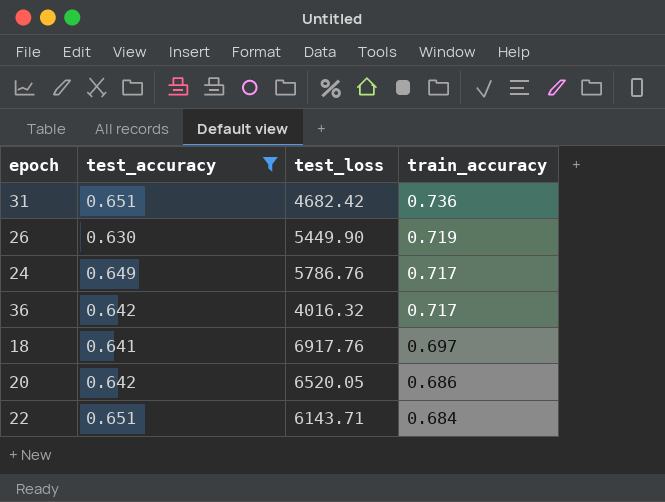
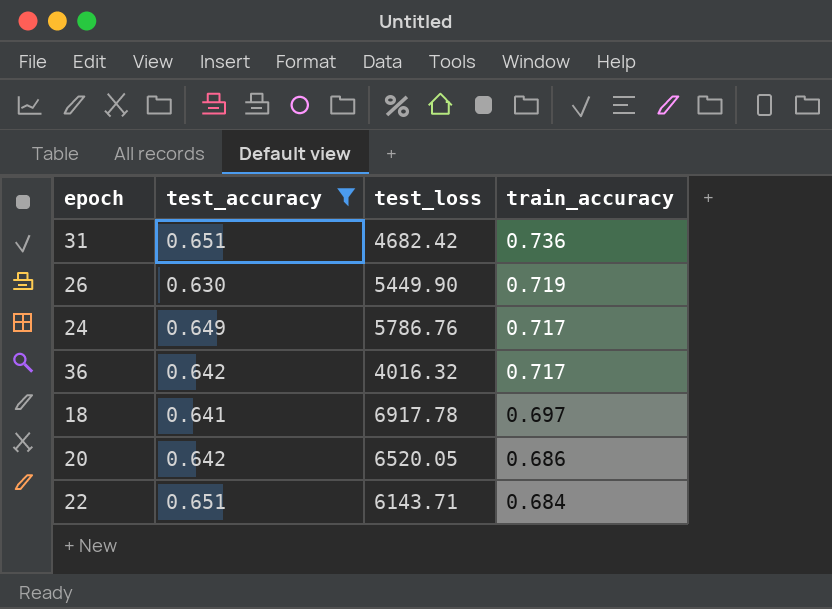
18 | test_loss: 6917.76 -> 6917.78

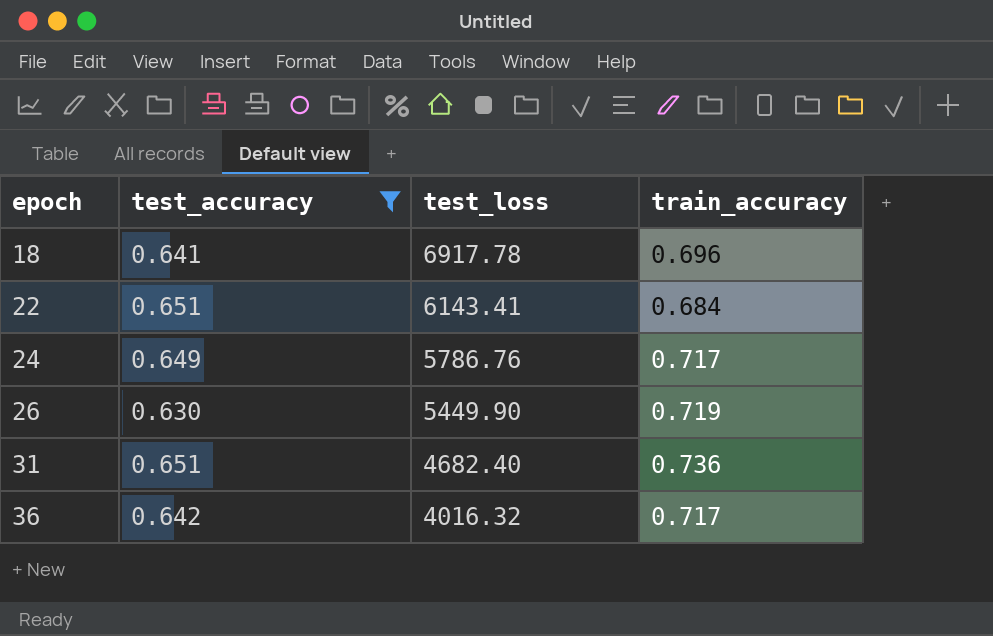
row order: train_accuracy descending -> epoch ascending
row 20: 0.642 | 6520.05 | 0.686 -> none
18 | train_accuracy: 0.697 -> 0.696
22 | test_loss: 6143.71 -> 6143.41
31 | test_loss: 4682.42 -> 4682.40

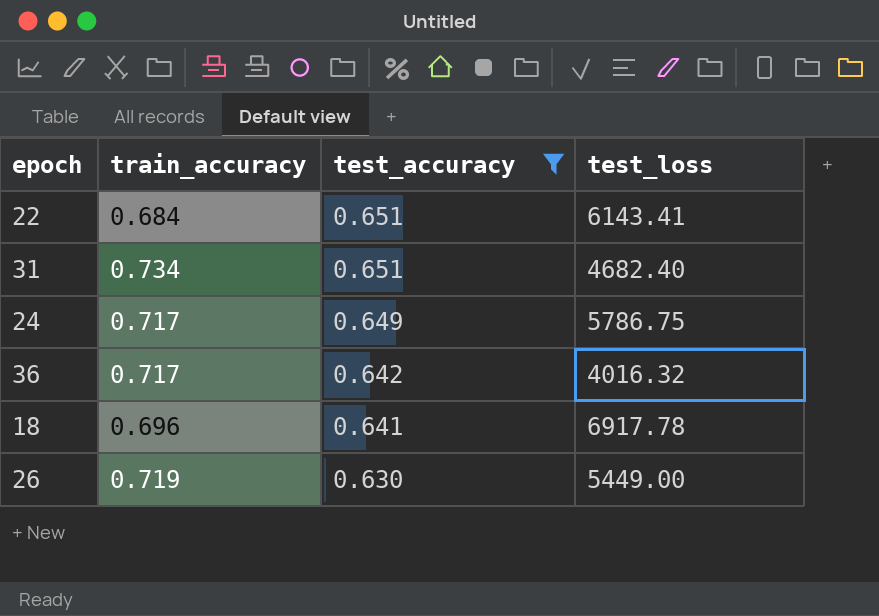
row order: epoch ascending -> test_accuracy descending
column train_accuracy | position: 4 -> 2
31 | train_accuracy: 0.736 -> 0.734
24 | test_loss: 5786.76 -> 5786.75
26 | test_loss: 5449.90 -> 5449.00

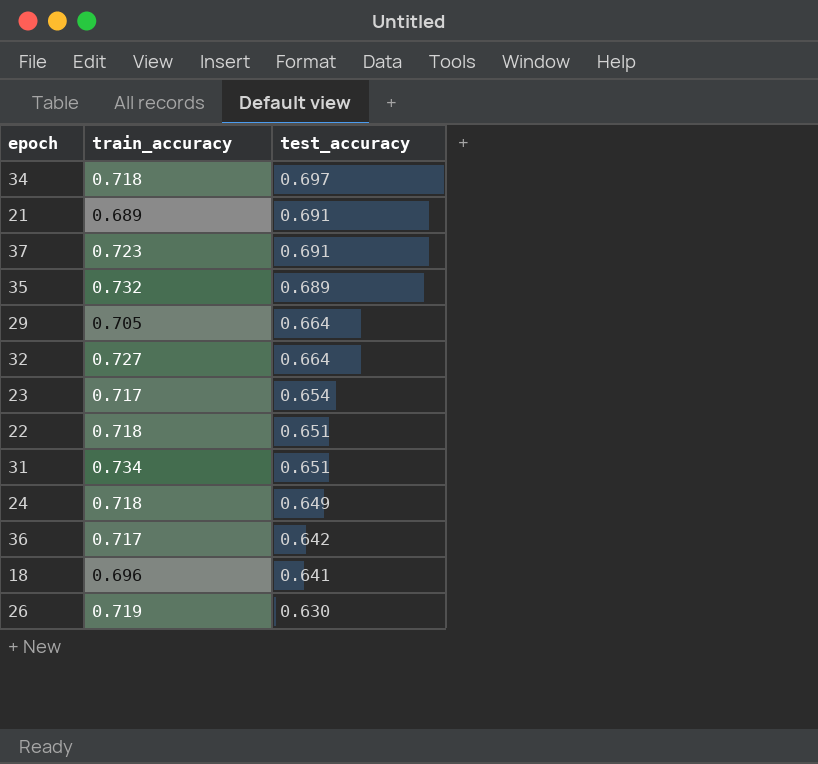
filter: test_accuracy <= 0.651 -> none
column test_loss | position: 4 -> none
22 | train_accuracy: 0.684 -> 0.718
24 | train_accuracy: 0.717 -> 0.718

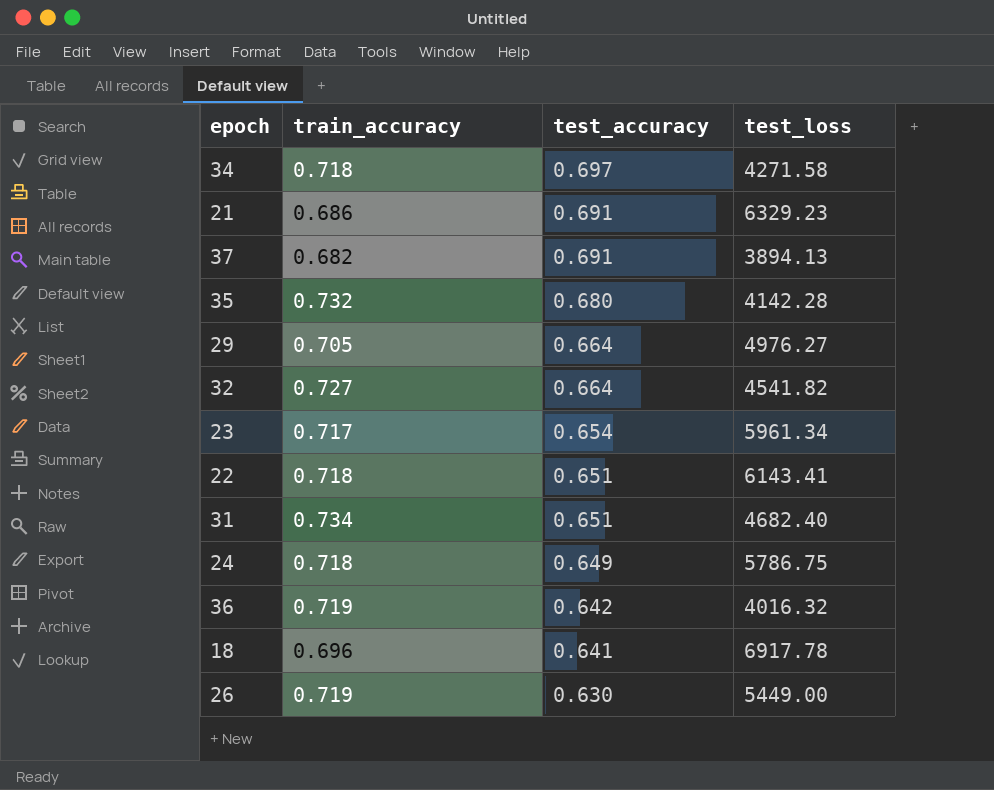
column test_loss | position: none -> 4
21 | train_accuracy: 0.689 -> 0.686
37 | train_accuracy: 0.723 -> 0.682
35 | test_accuracy: 0.689 -> 0.680
36 | train_accuracy: 0.717 -> 0.719

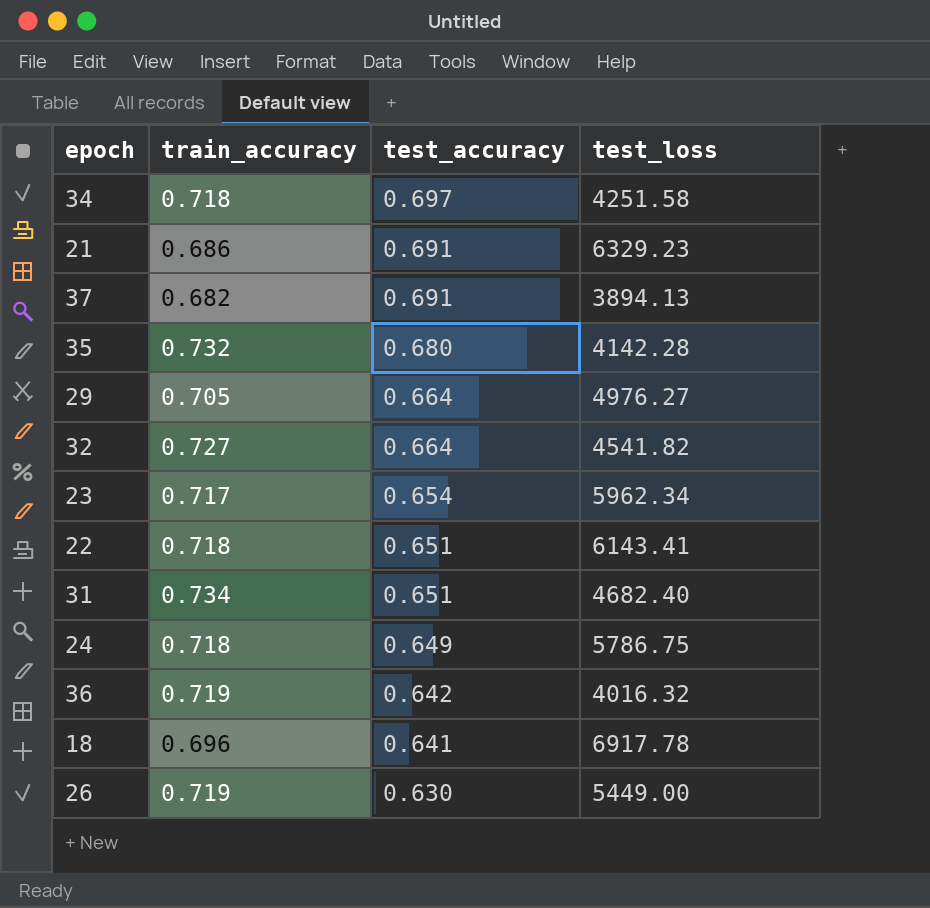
34 | test_loss: 4271.58 -> 4251.58
23 | test_loss: 5961.34 -> 5962.34

